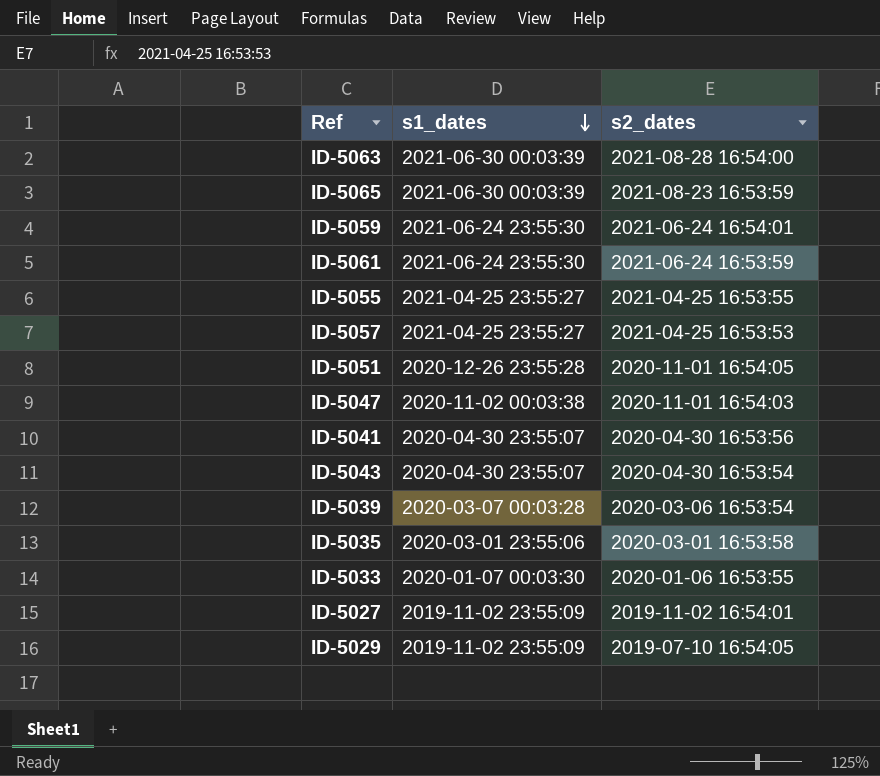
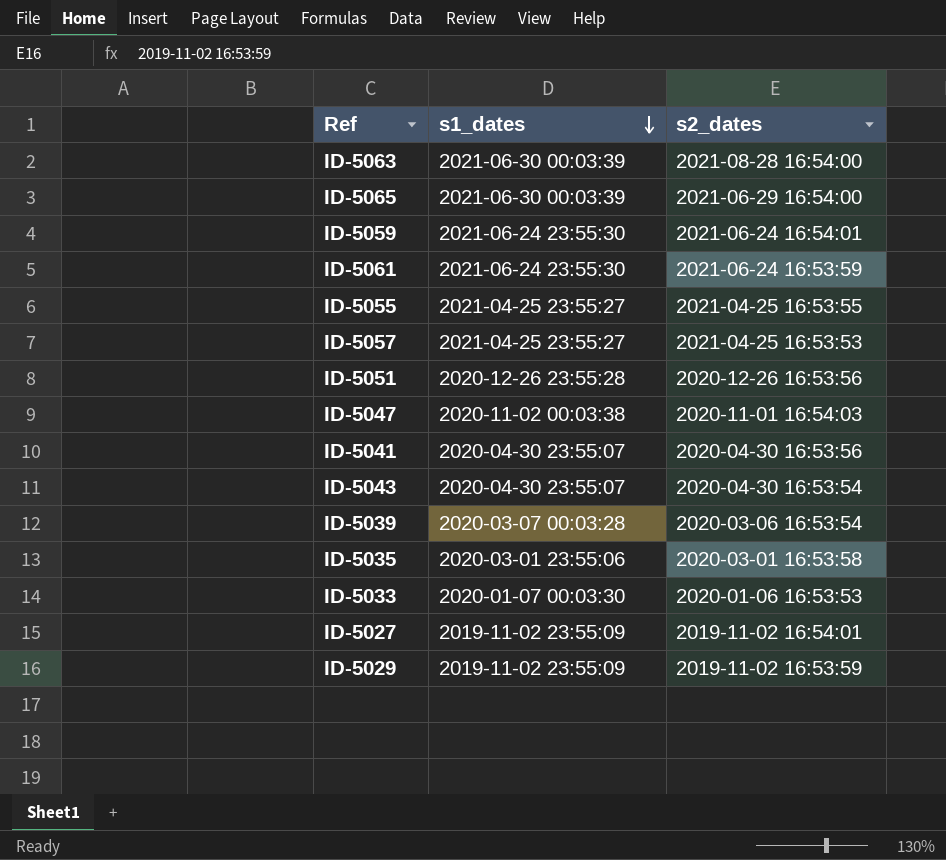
ID-5065 | s2_dates: 2021-08-23 16:53:59 -> 2021-06-29 16:54:00
ID-5051 | s2_dates: 2020-11-01 16:54:05 -> 2020-12-26 16:53:56
ID-5033 | s2_dates: 2020-01-06 16:53:55 -> 2020-01-06 16:53:53
ID-5029 | s2_dates: 2019-07-10 16:54:05 -> 2019-11-02 16:53:59

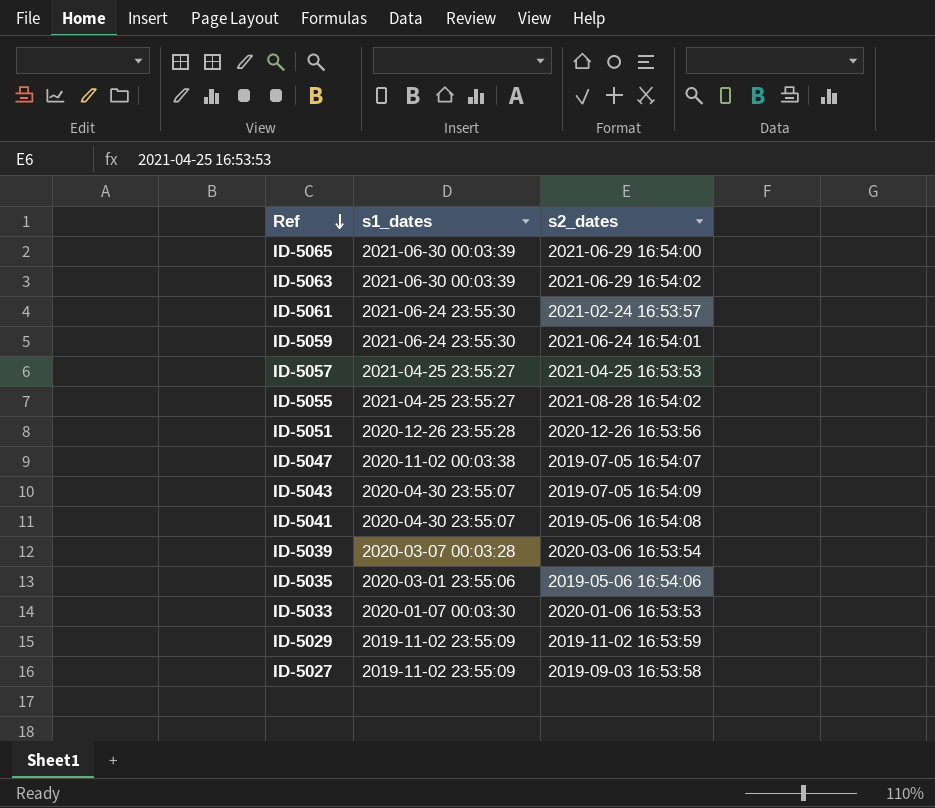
row order: s1_dates descending -> Ref descending
ID-5063 | s2_dates: 2021-08-28 16:54:00 -> 2021-06-29 16:54:02
ID-5061 | s2_dates: 2021-06-24 16:53:59 -> 2021-02-24 16:53:57
ID-5055 | s2_dates: 2021-04-25 16:53:55 -> 2021-08-28 16:54:02
ID-5047 | s2_dates: 2020-11-01 16:54:03 -> 2019-07-05 16:54:07
ID-5043 | s2_dates: 2020-04-30 16:53:54 -> 2019-07-05 16:54:09
ID-5041 | s2_dates: 2020-04-30 16:53:56 -> 2019-05-06 16:54:08
ID-5035 | s2_dates: 2020-03-01 16:53:58 -> 2019-05-06 16:54:06
ID-5027 | s2_dates: 2019-11-02 16:54:01 -> 2019-09-03 16:53:58

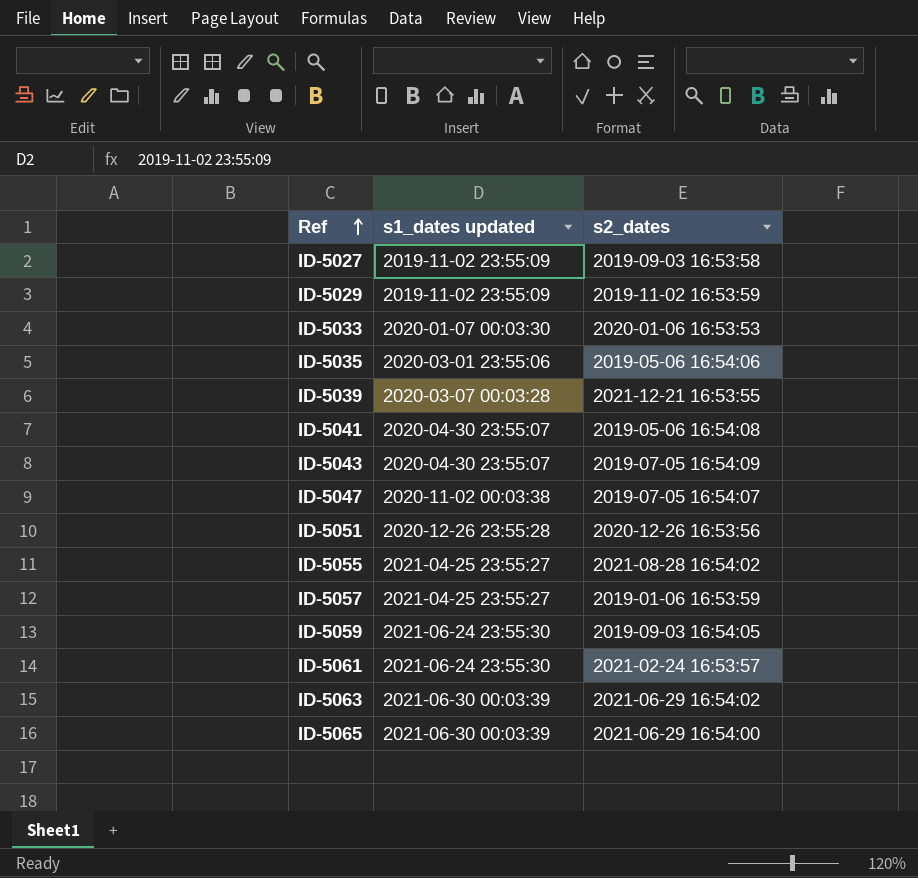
row order: Ref descending -> Ref ascending
column name: s1_dates -> s1_dates updated
ID-5039 | s2_dates: 2020-03-06 16:53:54 -> 2021-12-21 16:53:55
ID-5057 | s2_dates: 2021-04-25 16:53:53 -> 2019-01-06 16:53:59
ID-5059 | s2_dates: 2021-06-24 16:54:01 -> 2019-09-03 16:54:05

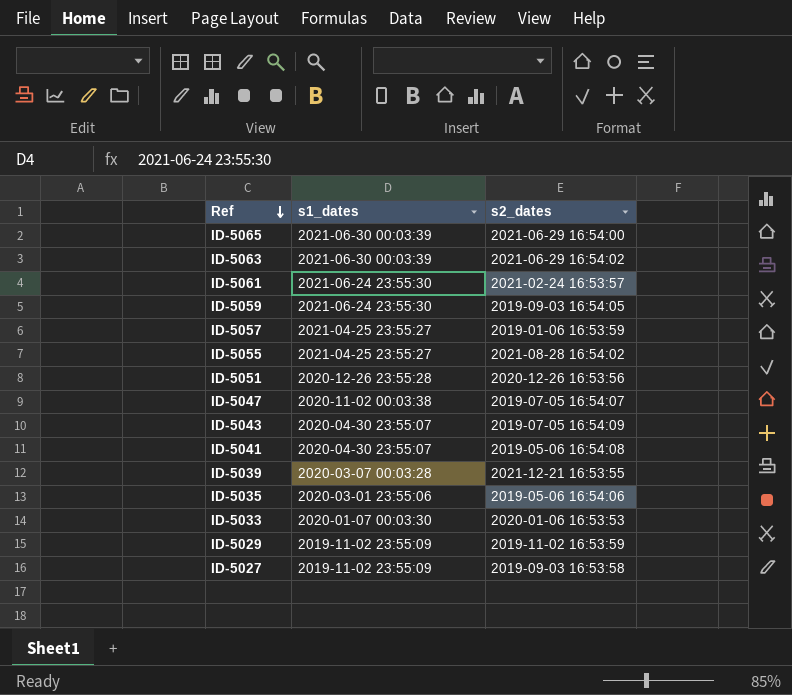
row order: Ref ascending -> Ref descending
column name: s1_dates updated -> s1_dates

